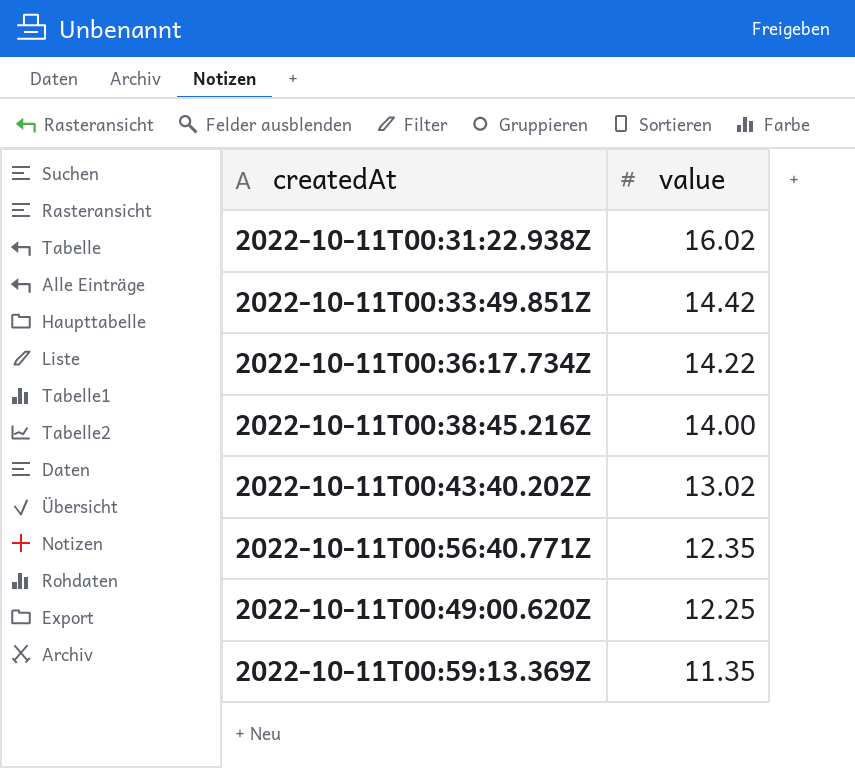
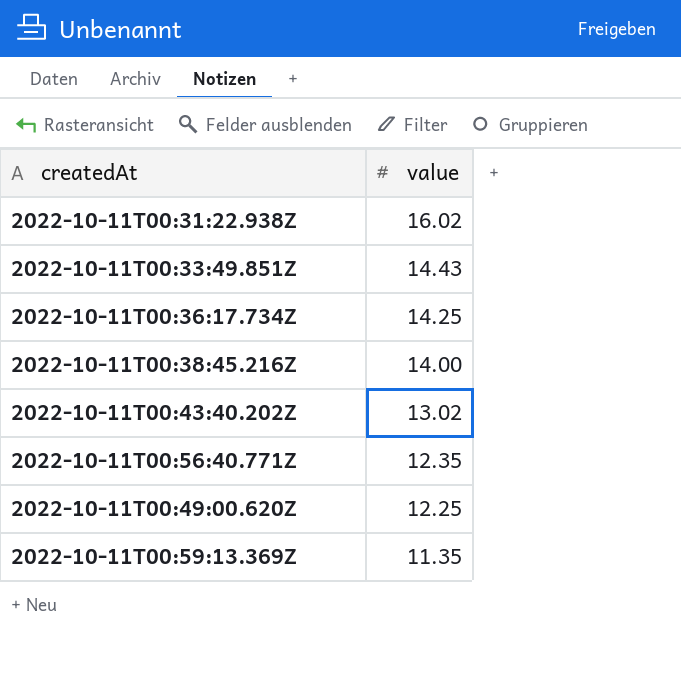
2022-10-11T00:33:49.851Z | value: 14.42 -> 14.43
2022-10-11T00:36:17.734Z | value: 14.22 -> 14.25

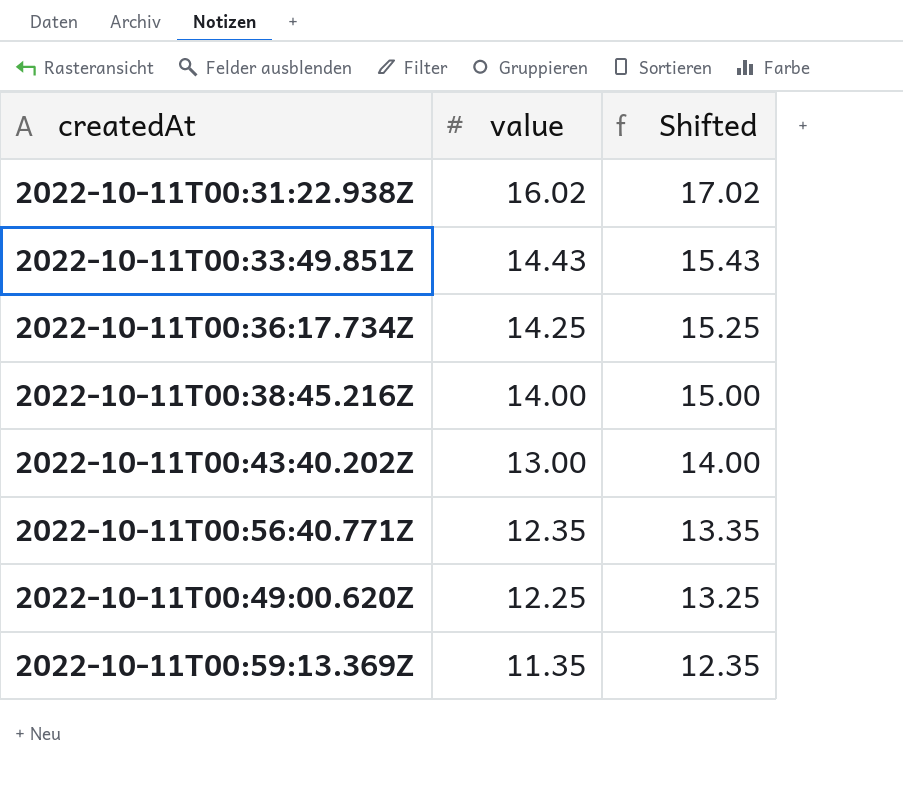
column Shifted | formula: none -> [value] + 1
2022-10-11T00:43:40.202Z | value: 13.02 -> 13.00

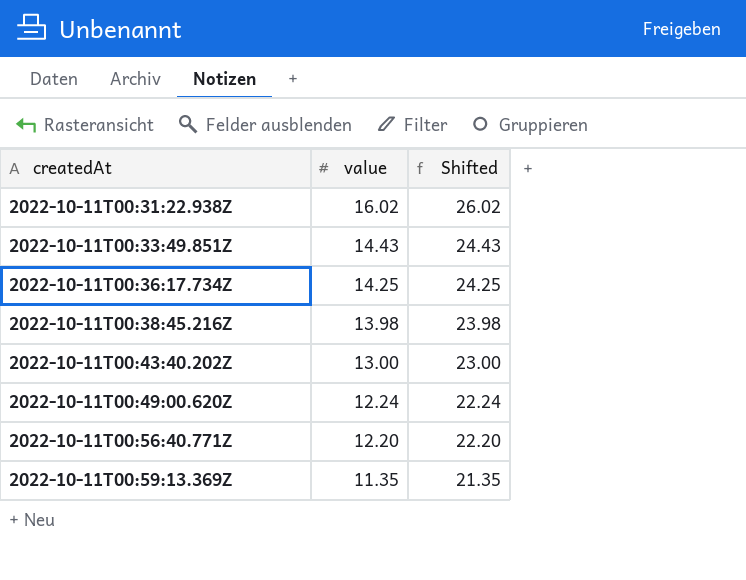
row order: value descending -> createdAt ascending
column Shifted | formula: [value] + 1 -> [value] + 10
2022-10-11T00:38:45.216Z | value: 14.00 -> 13.98
2022-10-11T00:49:00.620Z | value: 12.25 -> 12.24
2022-10-11T00:56:40.771Z | value: 12.35 -> 12.20

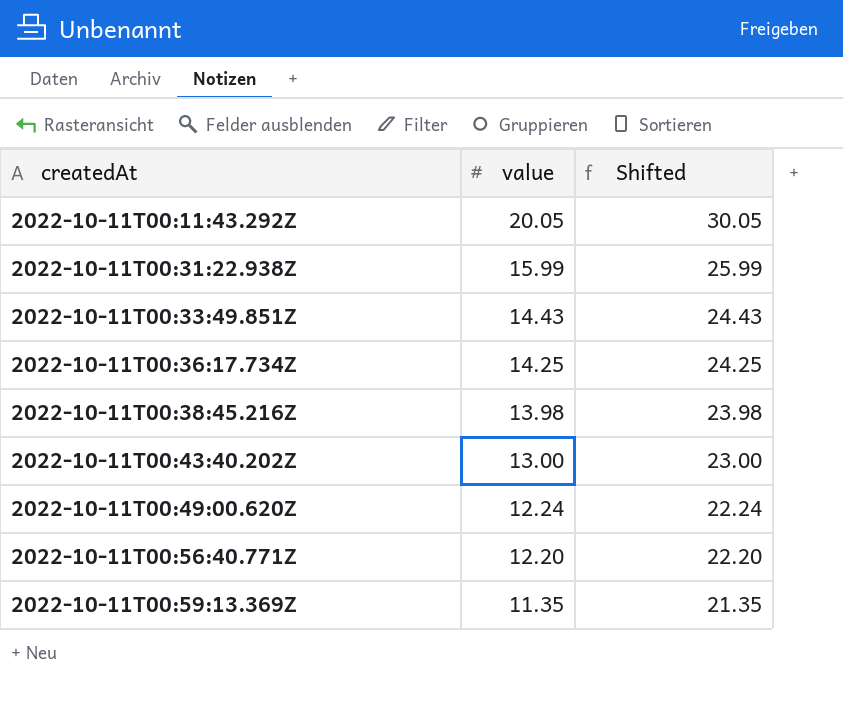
row 2022-10-11T00:11:43.292Z: none -> 20.05 | 30.05
2022-10-11T00:31:22.938Z | value: 16.02 -> 15.99
2022-10-11T00:31:22.938Z | Shifted: 26.02 -> 25.99

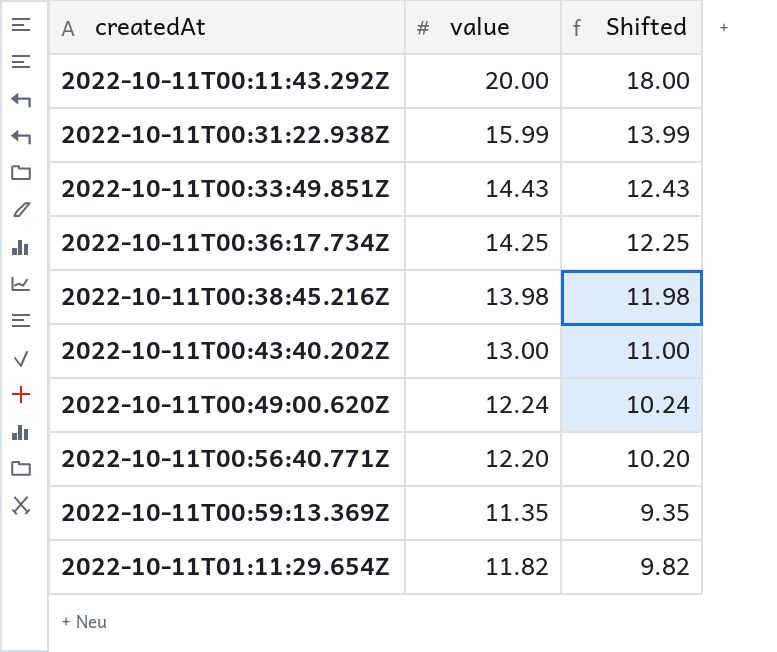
column Shifted | formula: [value] + 10 -> [value] - 2
2022-10-11T00:11:43.292Z | value: 20.05 -> 20.00
row 2022-10-11T01:11:29.654Z: none -> 11.82 | 9.82

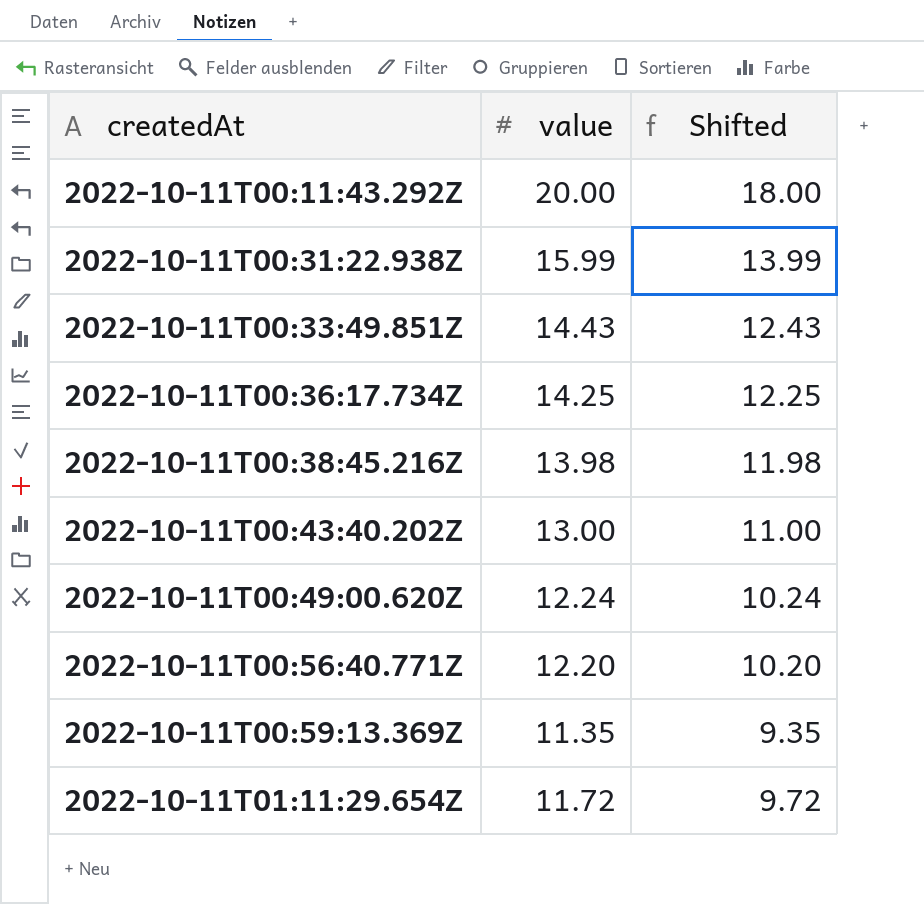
2022-10-11T01:11:29.654Z | value: 11.82 -> 11.72
2022-10-11T01:11:29.654Z | Shifted: 9.82 -> 9.72

